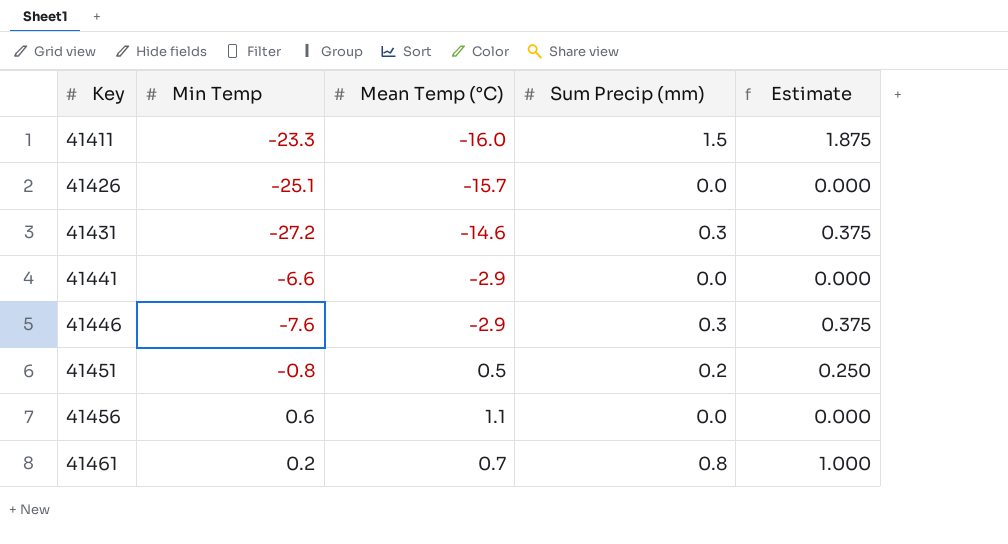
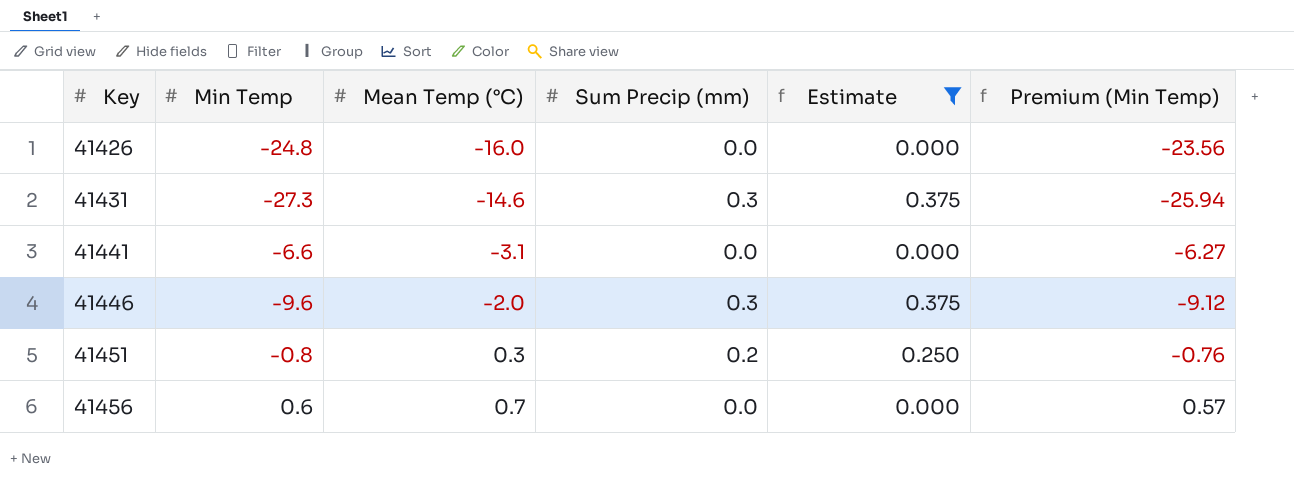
filter: none -> Estimate <= 0.375
column Premium (Min Temp) | formula: none -> [Min Temp] * 0.95
41426 | Min Temp: -25.1 -> -24.8
41426 | Mean Temp (°C): -15.7 -> -16.0
41431 | Min Temp: -27.2 -> -27.3
41441 | Mean Temp (°C): -2.9 -> -3.1
41446 | Min Temp: -7.6 -> -9.6
41446 | Mean Temp (°C): -2.9 -> -2.0
41451 | Mean Temp (°C): 0.5 -> 0.3
41456 | Mean Temp (°C): 1.1 -> 0.7

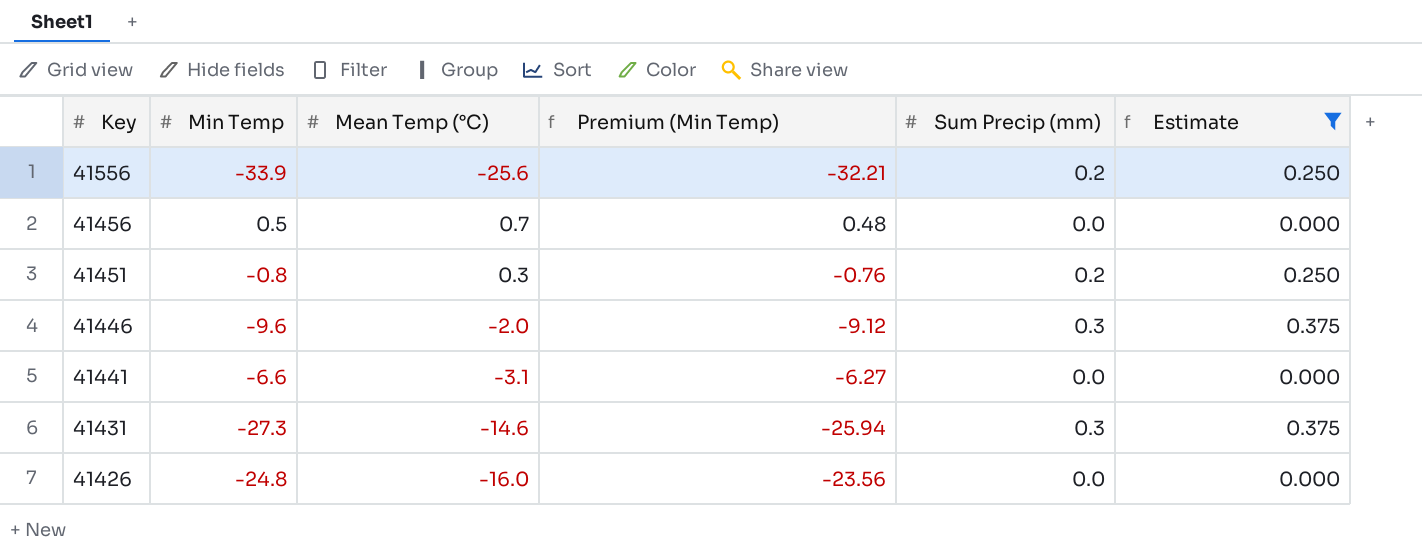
row order: Key ascending -> Key descending
column Premium (Min Temp) | position: 6 -> 4
row 41556: none -> -33.9 | -25.6 | -32.21 | 0.2 | 0.250
41456 | Min Temp: 0.6 -> 0.5
41456 | Premium (Min Temp): 0.57 -> 0.48

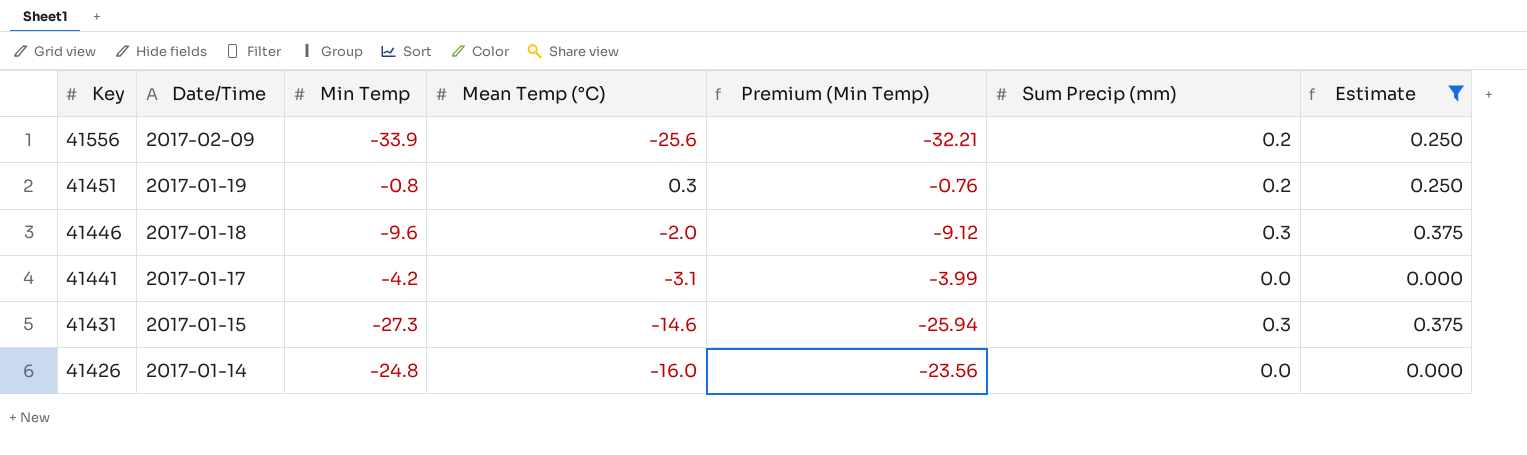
column Date/Time | position: none -> 2
row 41456: 0.5 | 0.7 | 0.48 | 0.0 | 0.000 -> none
41441 | Min Temp: -6.6 -> -4.2
41441 | Premium (Min Temp): -6.27 -> -3.99

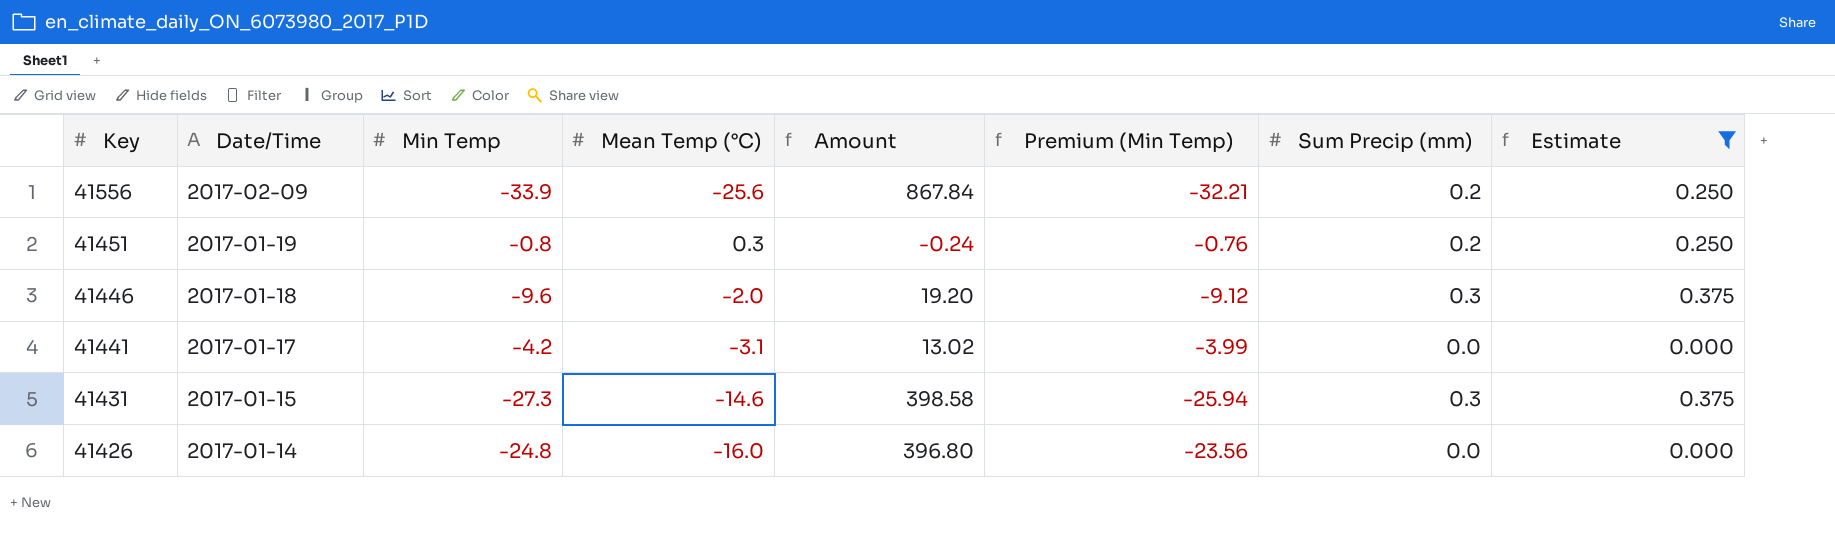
column Amount | formula: none -> [Min Temp] * [Mean Temp (°C)]

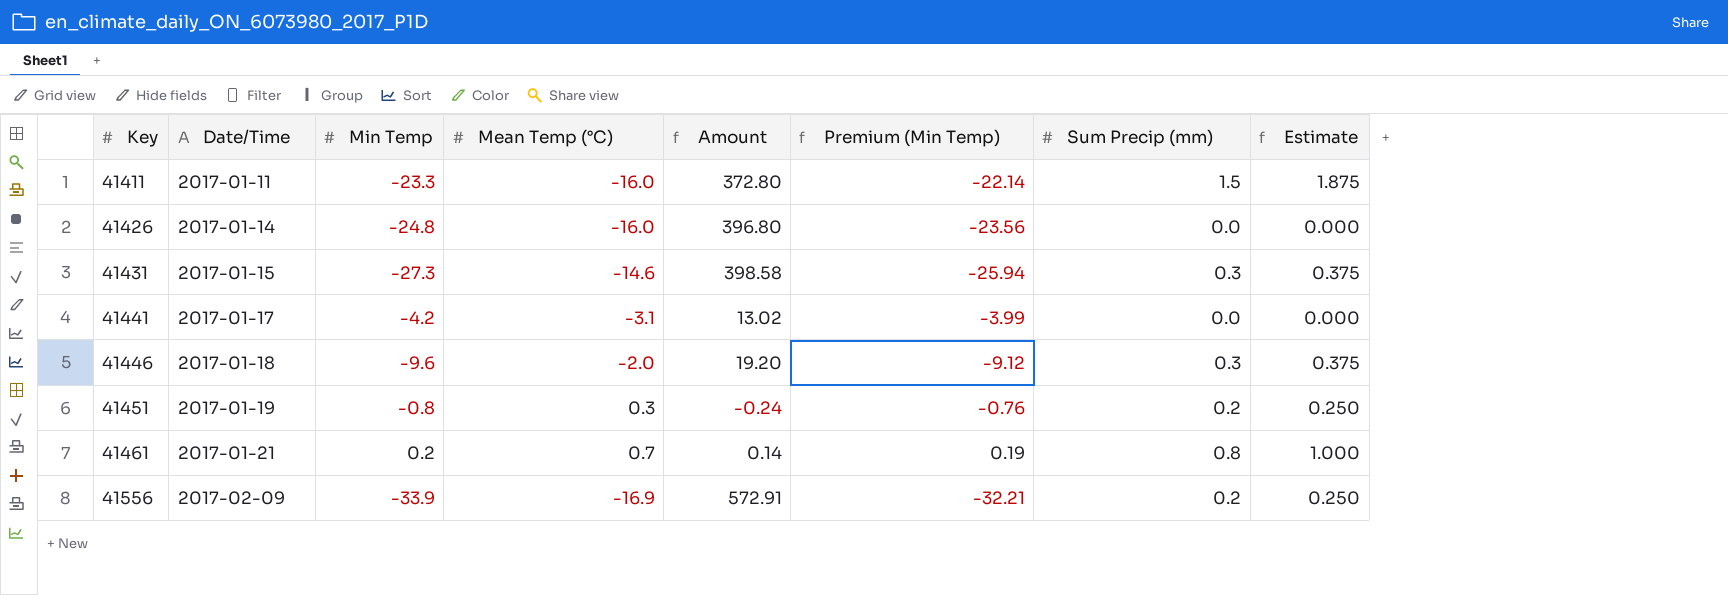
filter: Estimate <= 0.375 -> none
row order: Key descending -> Key ascending
41556 | Mean Temp (°C): -25.6 -> -16.9
41556 | Amount: 867.84 -> 572.91

